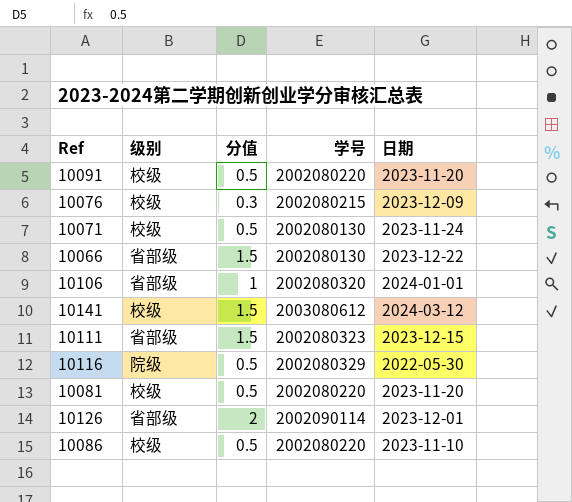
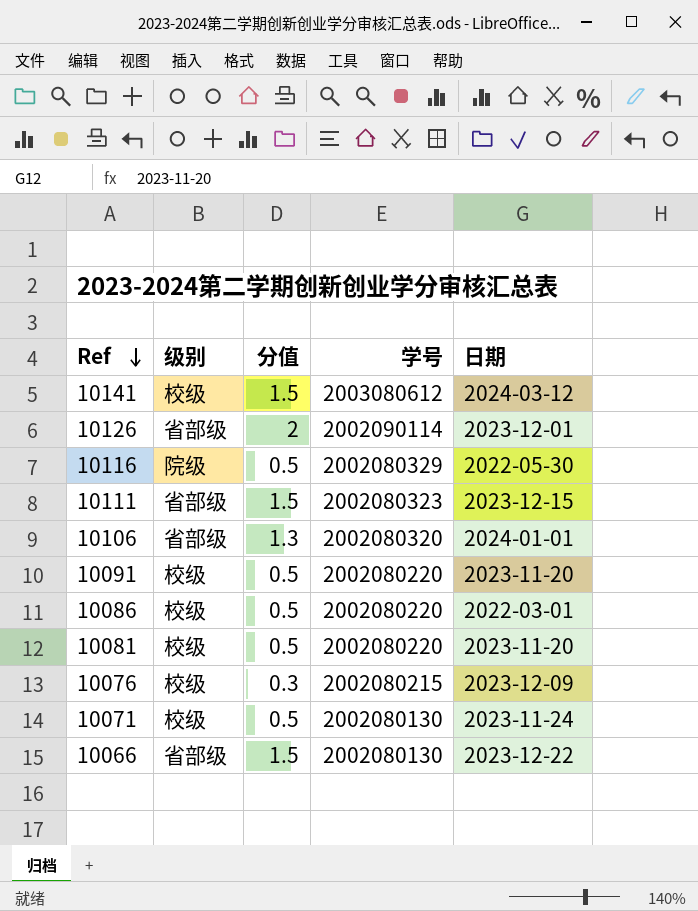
row order: none -> Ref descending
10106 | 分值: 1 -> 1.3
10086 | 日期: 2023-11-10 -> 2022-03-01

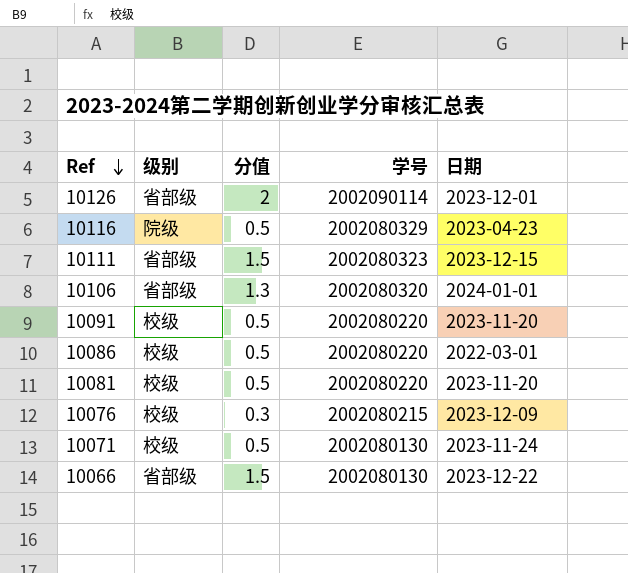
row 10141: 校级 | 1.5 | 2003080612 | 2024-03-12 -> none
10116 | 日期: 2022-05-30 -> 2023-04-23

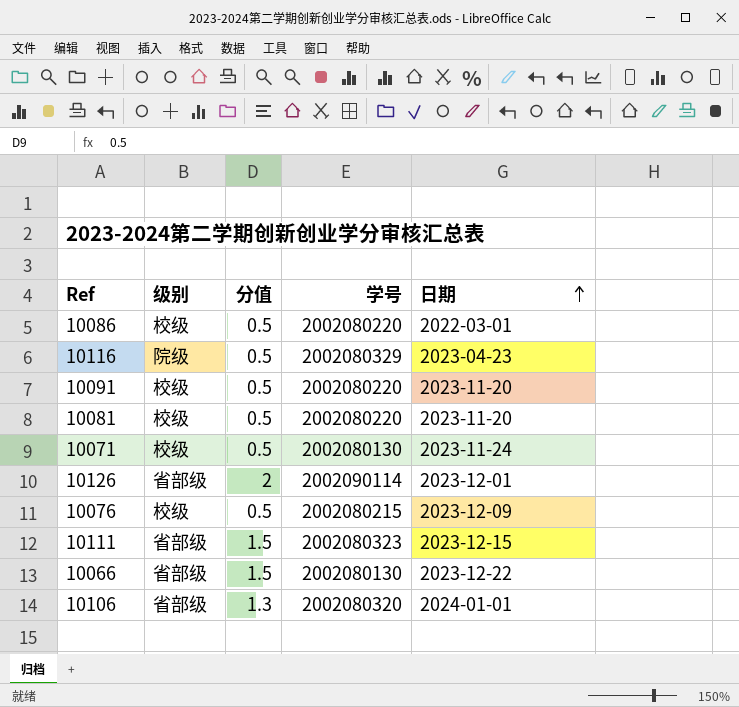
row order: Ref descending -> 日期 ascending
10076 | 分值: 0.3 -> 0.5

